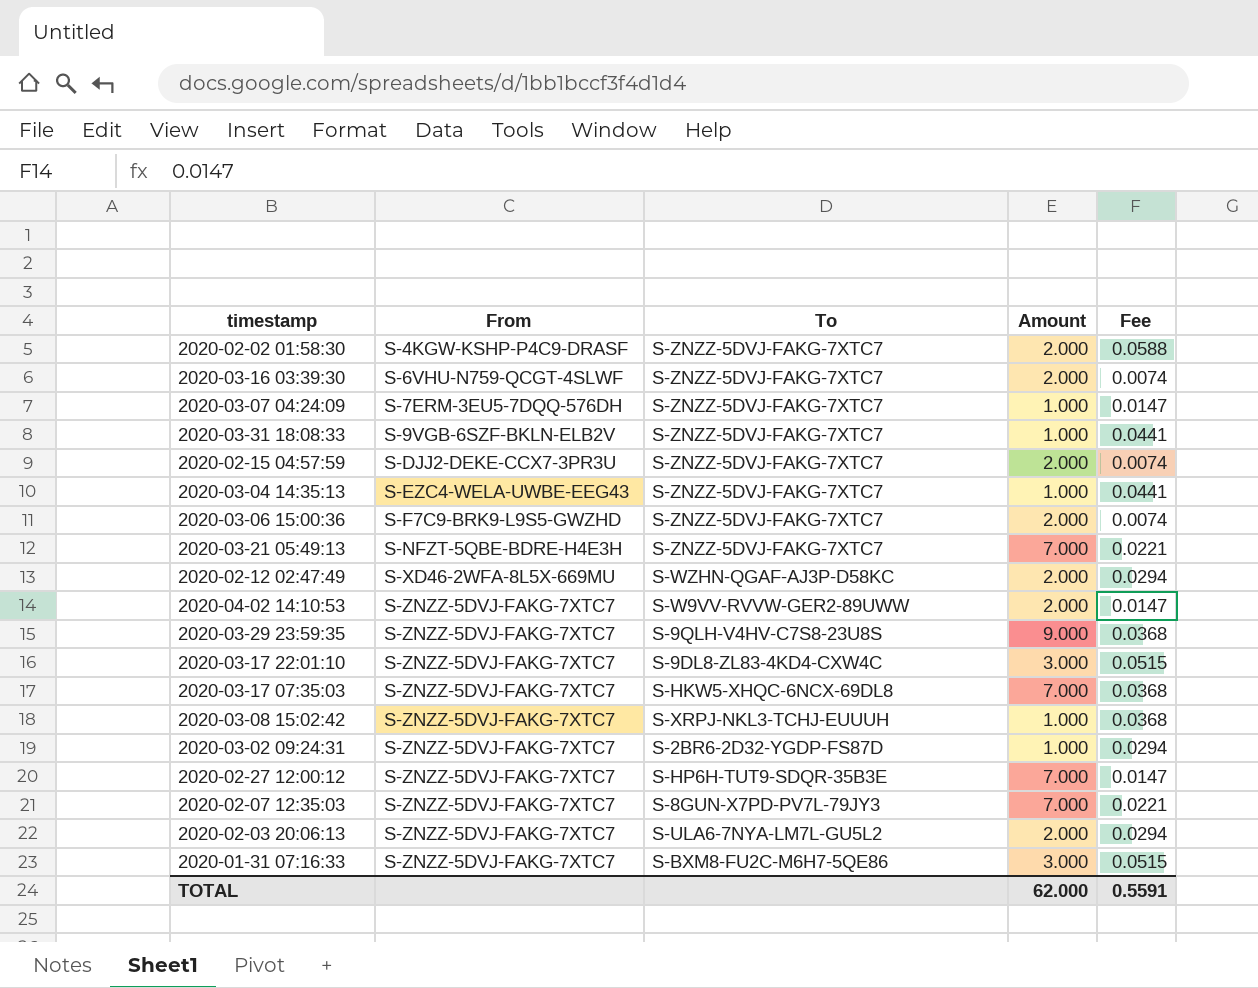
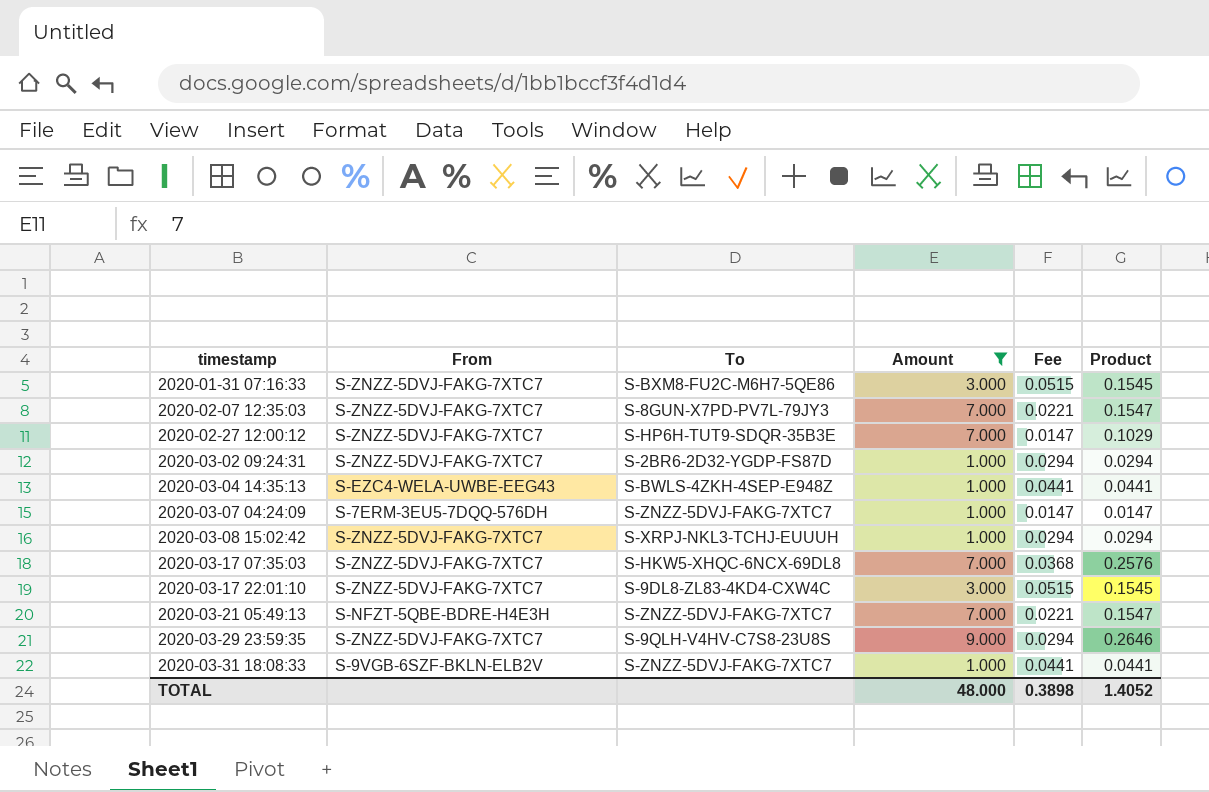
filter: none -> Amount != 2.000
row order: From ascending -> timestamp ascending
column Product | formula: none -> [Amount] * [Fee]
2020-03-04 14:35:13 | To: S-ZNZZ-5DVJ-FAKG-7XTC7 -> S-BWLS-4ZKH-4SEP-E948Z
2020-03-08 15:02:42 | Fee: 0.0368 -> 0.0294
2020-03-29 23:59:35 | Fee: 0.0368 -> 0.0294
TOTAL | Amount: 62.000 -> 48.000
TOTAL | Fee: 0.5591 -> 0.3898

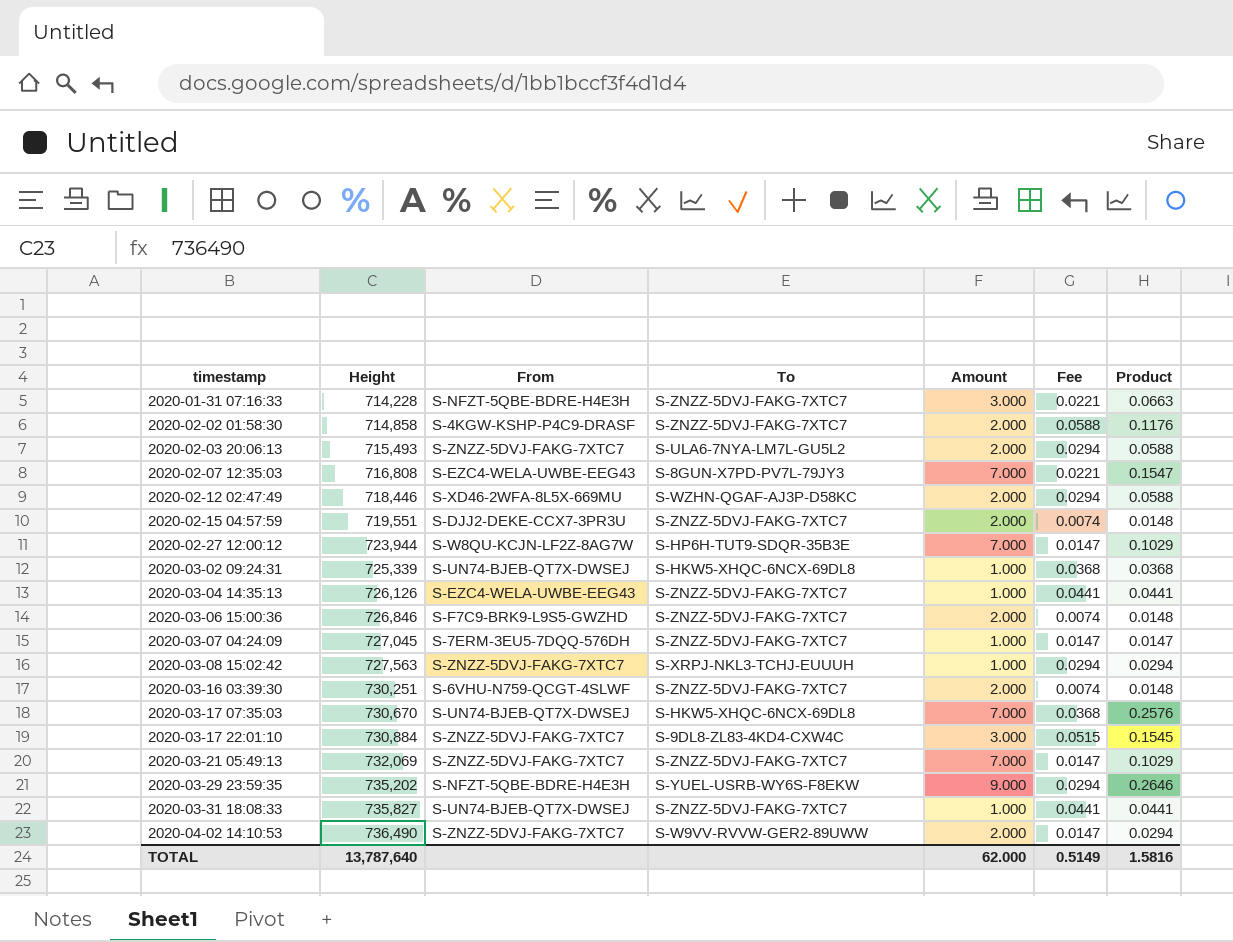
filter: Amount != 2.000 -> none
column Height | position: none -> 2
2020-01-31 07:16:33 | From: S-ZNZZ-5DVJ-FAKG-7XTC7 -> S-NFZT-5QBE-BDRE-H4E3H
2020-01-31 07:16:33 | To: S-BXM8-FU2C-M6H7-5QE86 -> S-ZNZZ-5DVJ-FAKG-7XTC7
2020-01-31 07:16:33 | Fee: 0.0515 -> 0.0221
2020-01-31 07:16:33 | Product: 0.1545 -> 0.0663
2020-02-07 12:35:03 | From: S-ZNZZ-5DVJ-FAKG-7XTC7 -> S-EZC4-WELA-UWBE-EEG43
2020-02-27 12:00:12 | From: S-ZNZZ-5DVJ-FAKG-7XTC7 -> S-W8QU-KCJN-LF2Z-8AG7W
2020-03-02 09:24:31 | From: S-ZNZZ-5DVJ-FAKG-7XTC7 -> S-UN74-BJEB-QT7X-DWSEJ
2020-03-02 09:24:31 | To: S-2BR6-2D32-YGDP-FS87D -> S-HKW5-XHQC-6NCX-69DL8
2020-03-02 09:24:31 | Fee: 0.0294 -> 0.0368
2020-03-02 09:24:31 | Product: 0.0294 -> 0.0368
2020-03-04 14:35:13 | To: S-BWLS-4ZKH-4SEP-E948Z -> S-ZNZZ-5DVJ-FAKG-7XTC7
2020-03-17 07:35:03 | From: S-ZNZZ-5DVJ-FAKG-7XTC7 -> S-UN74-BJEB-QT7X-DWSEJ
2020-03-21 05:49:13 | From: S-NFZT-5QBE-BDRE-H4E3H -> S-ZNZZ-5DVJ-FAKG-7XTC7
2020-03-21 05:49:13 | Fee: 0.0221 -> 0.0147
2020-03-21 05:49:13 | Product: 0.1547 -> 0.1029
2020-03-29 23:59:35 | From: S-ZNZZ-5DVJ-FAKG-7XTC7 -> S-NFZT-5QBE-BDRE-H4E3H
2020-03-29 23:59:35 | To: S-9QLH-V4HV-C7S8-23U8S -> S-YUEL-USRB-WY6S-F8EKW
2020-03-31 18:08:33 | From: S-9VGB-6SZF-BKLN-ELB2V -> S-UN74-BJEB-QT7X-DWSEJ
TOTAL | Amount: 48.000 -> 62.000
TOTAL | Fee: 0.3898 -> 0.5149
TOTAL | Product: 1.4052 -> 1.5816

